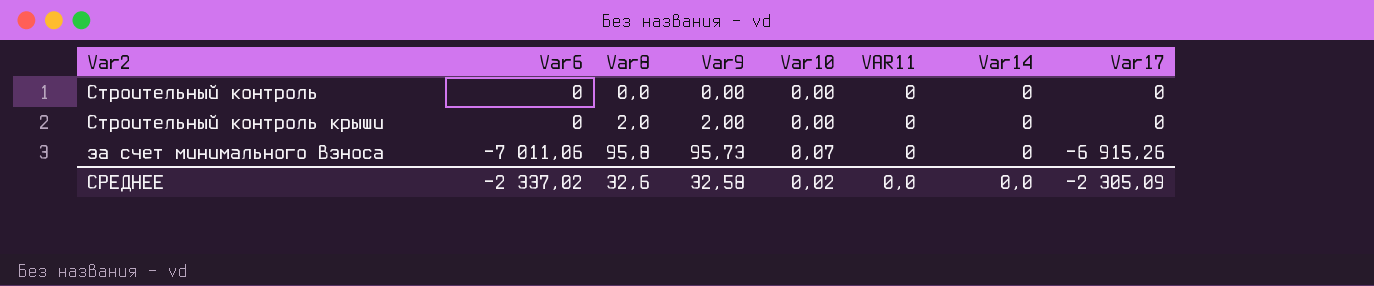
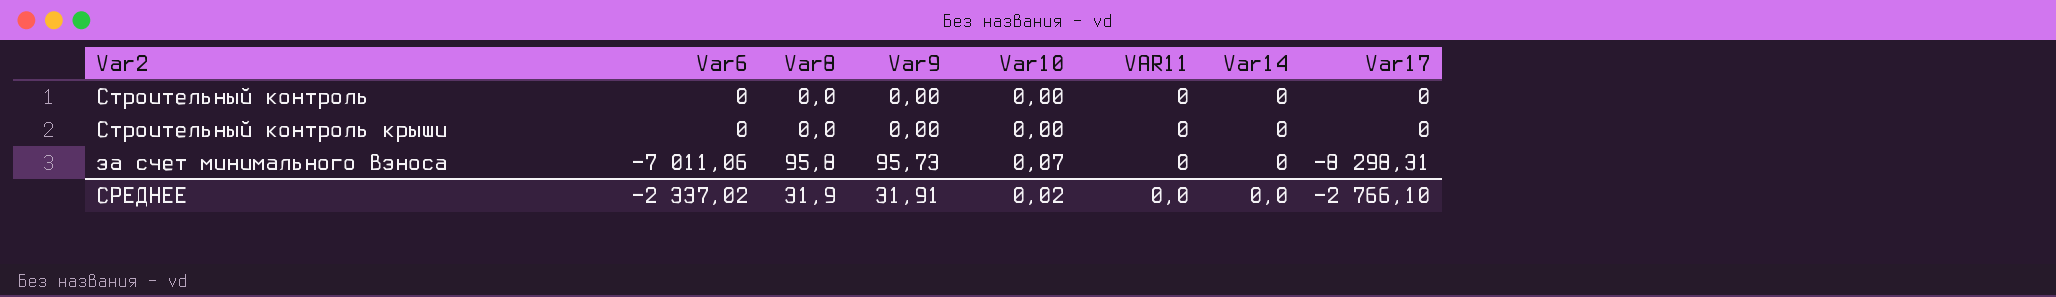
Строительный контроль крыши | Var8: 2,0 -> 0,0
Строительный контроль крыши | Var9: 2,00 -> 0,00
за счет минимального взноса | Var17: -6 915,26 -> -8 298,31
СРЕДНЕЕ | Var8: 32,6 -> 31,9
СРЕДНЕЕ | Var9: 32,58 -> 31,91
СРЕДНЕЕ | Var17: -2 305,09 -> -2 766,10

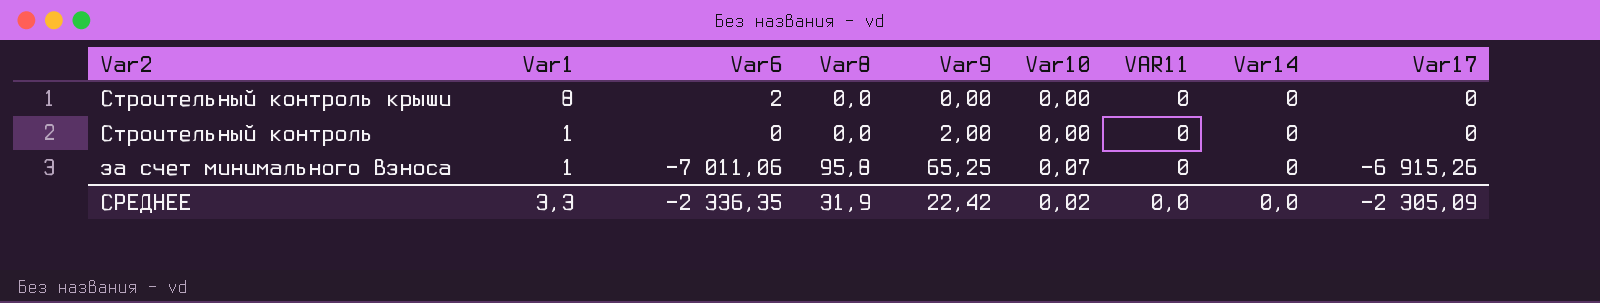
row order: Var6 descending -> Var2 descending
column Var1 | position: none -> 2
Строительный контроль крыши | Var6: 0 -> 2
Строительный контроль | Var9: 0,00 -> 2,00
за счет минимального взноса | Var9: 95,73 -> 65,25
за счет минимального взноса | Var17: -8 298,31 -> -6 915,26
СРЕДНЕЕ | Var6: -2 337,02 -> -2 336,35
СРЕДНЕЕ | Var9: 31,91 -> 22,42
СРЕДНЕЕ | Var17: -2 766,10 -> -2 305,09

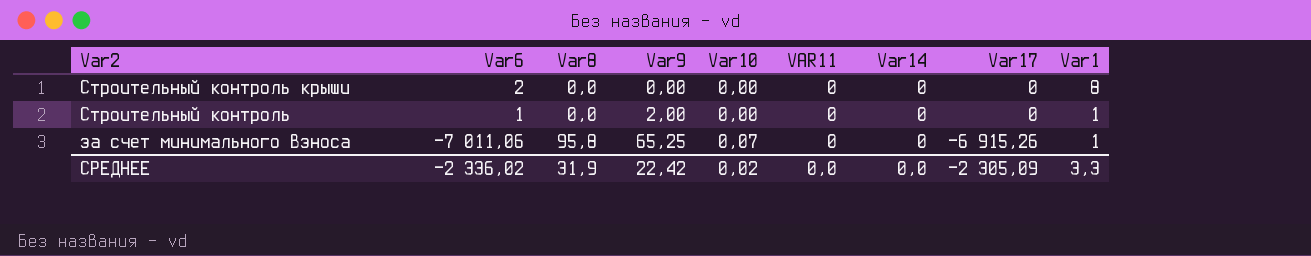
column Var1 | position: 2 -> 9
Строительный контроль | Var6: 0 -> 1
СРЕДНЕЕ | Var6: -2 336,35 -> -2 336,02

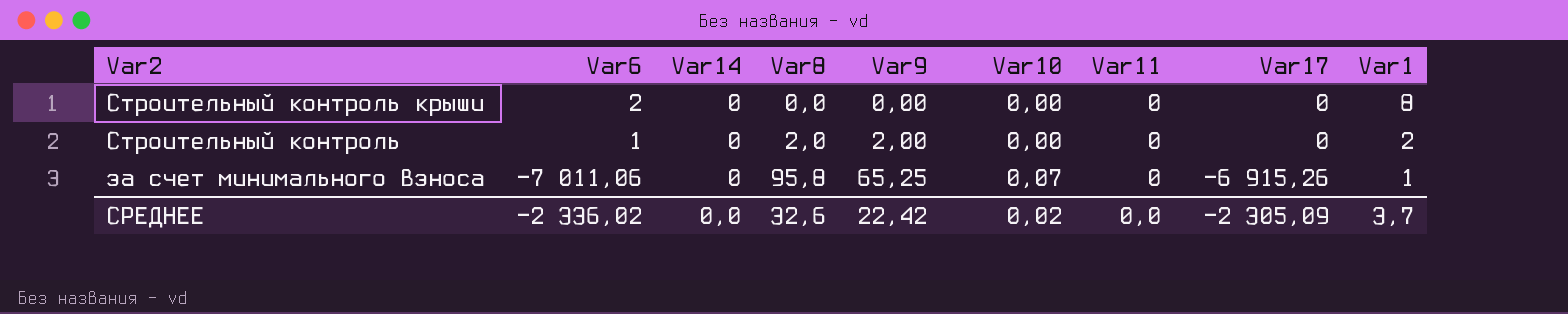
column Var14 | position: 7 -> 3
column name: VAR11 -> Var11
Строительный контроль | Var8: 0,0 -> 2,0
Строительный контроль | Var1: 1 -> 2
СРЕДНЕЕ | Var8: 31,9 -> 32,6
СРЕДНЕЕ | Var1: 3,3 -> 3,7

